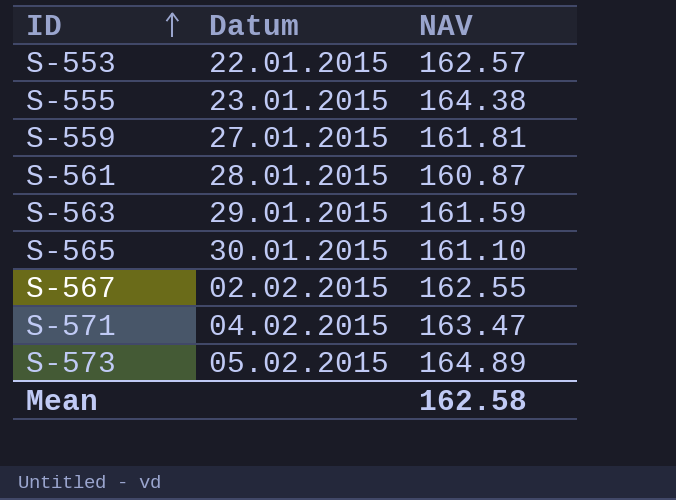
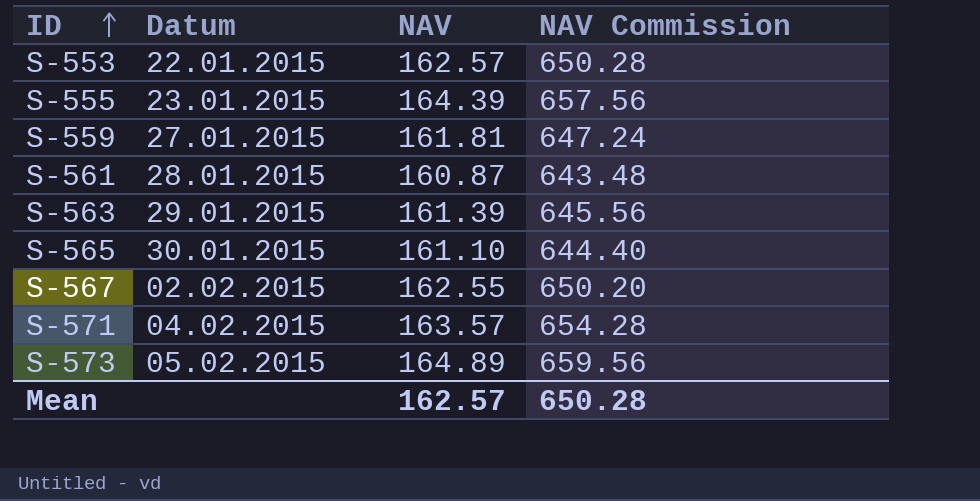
column NAV Commission | formula: none -> [NAV] * 4
S-555 | NAV: 164.38 -> 164.39
S-563 | NAV: 161.59 -> 161.39
S-571 | NAV: 163.47 -> 163.57
Mean | NAV: 162.58 -> 162.57

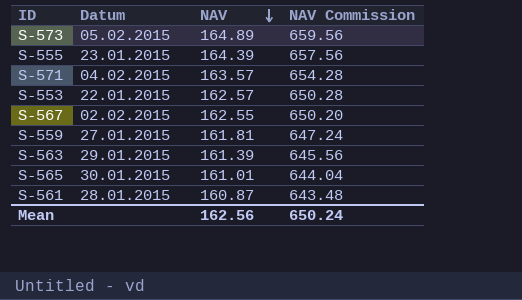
row order: ID ascending -> NAV descending
S-565 | NAV: 161.10 -> 161.01
S-565 | NAV Commission: 644.40 -> 644.04
Mean | NAV: 162.57 -> 162.56
Mean | NAV Commission: 650.28 -> 650.24

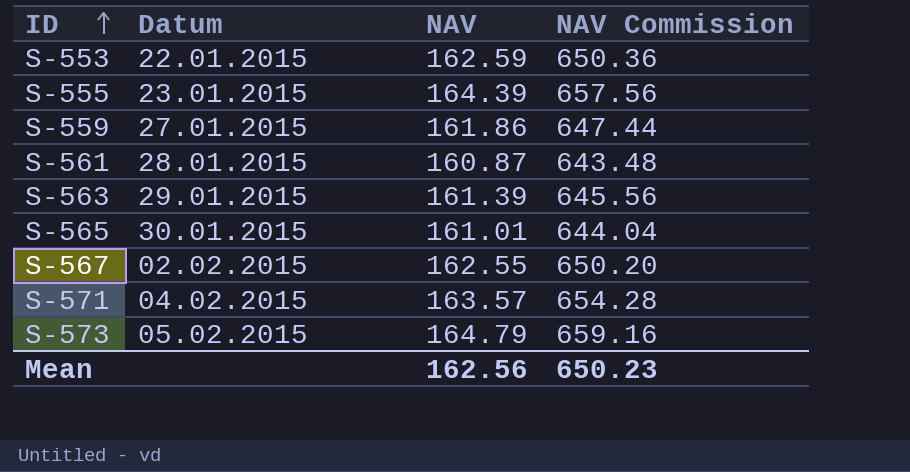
row order: NAV descending -> ID ascending
S-553 | NAV: 162.57 -> 162.59
S-553 | NAV Commission: 650.28 -> 650.36
S-559 | NAV: 161.81 -> 161.86
S-559 | NAV Commission: 647.24 -> 647.44
S-573 | NAV: 164.89 -> 164.79
S-573 | NAV Commission: 659.56 -> 659.16
Mean | NAV Commission: 650.24 -> 650.23

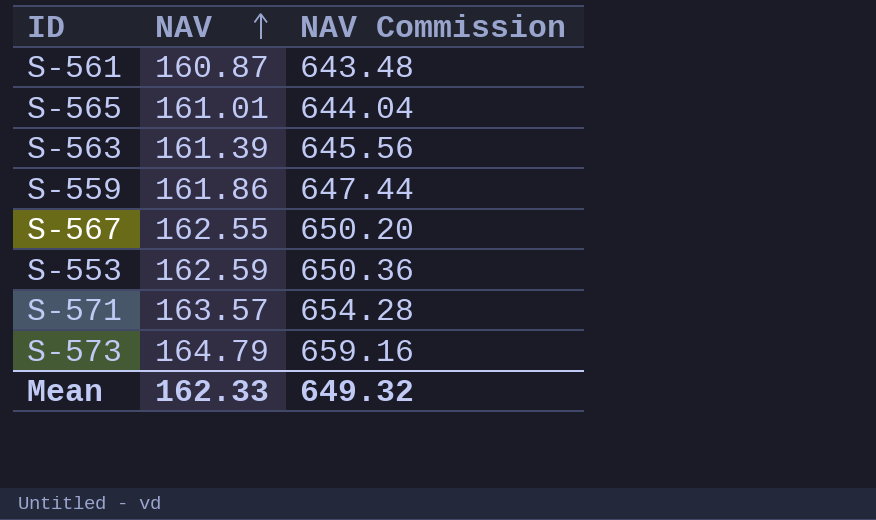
row order: ID ascending -> NAV ascending
column Datum | position: 2 -> none
row S-555: 23.01.2015 | 164.39 | 657.56 -> none
Mean | NAV: 162.56 -> 162.33
Mean | NAV Commission: 650.23 -> 649.32

